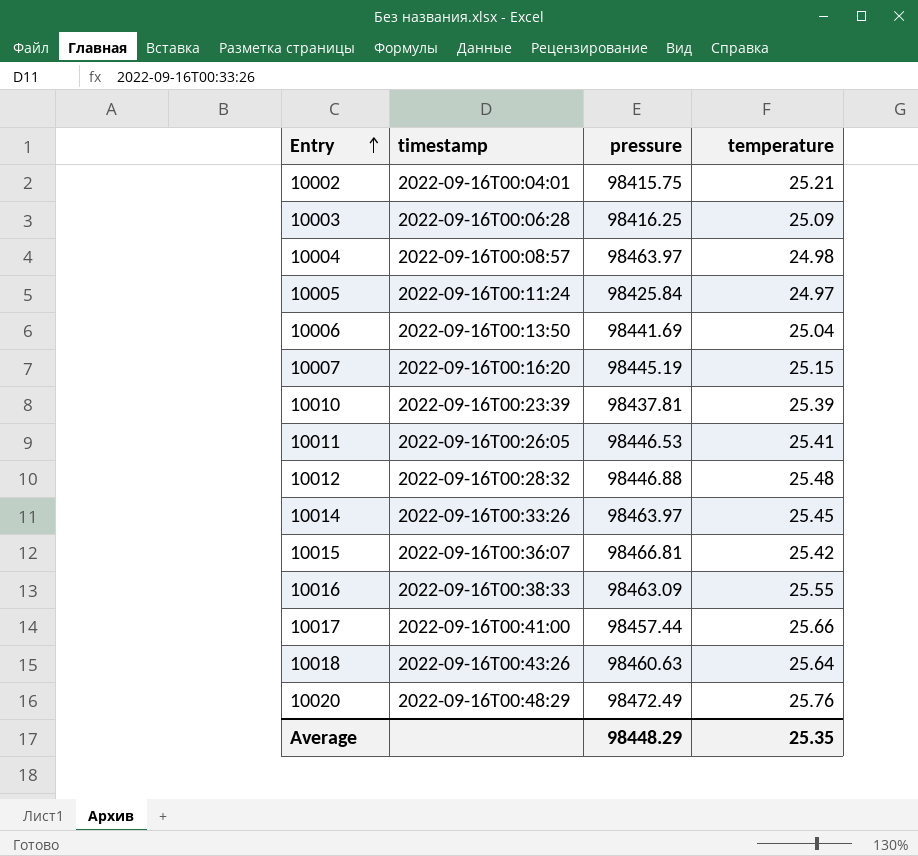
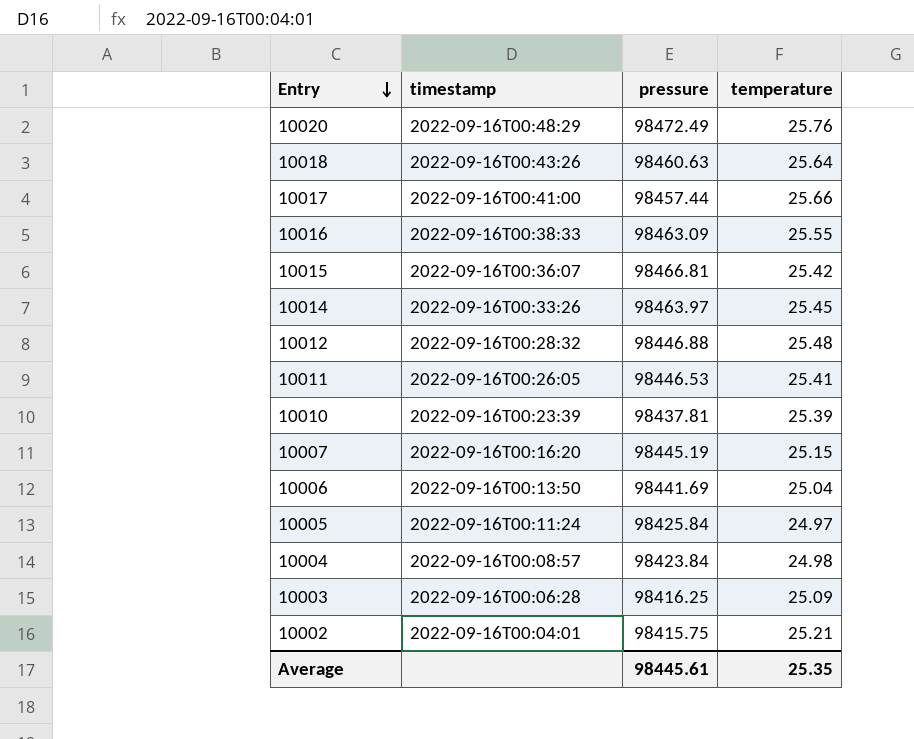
row order: Entry ascending -> Entry descending
10004 | pressure: 98463.97 -> 98423.84
Average | pressure: 98448.29 -> 98445.61

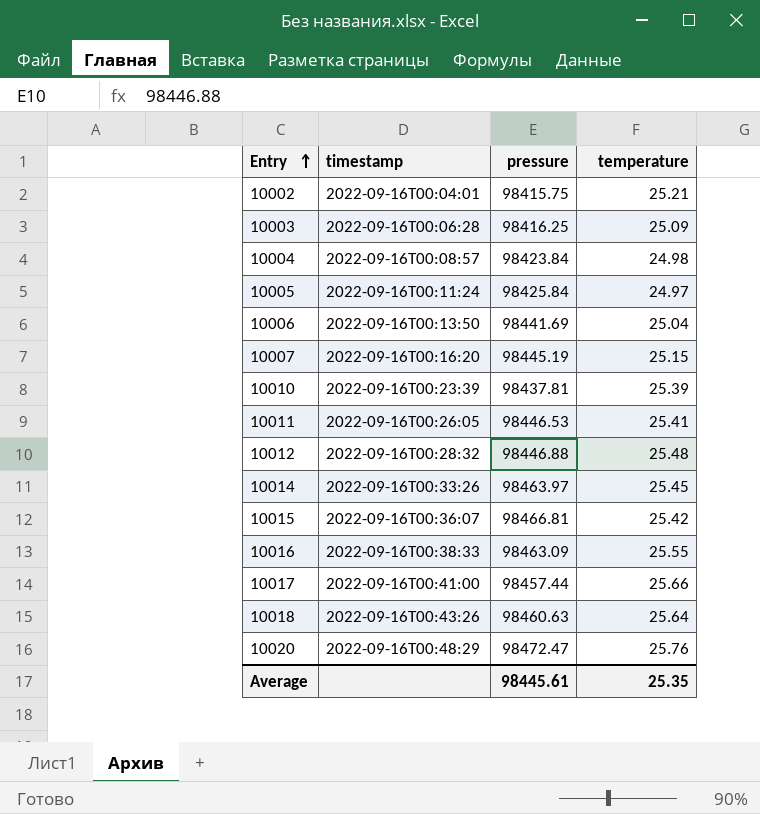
row order: Entry descending -> Entry ascending
10020 | pressure: 98472.49 -> 98472.47

